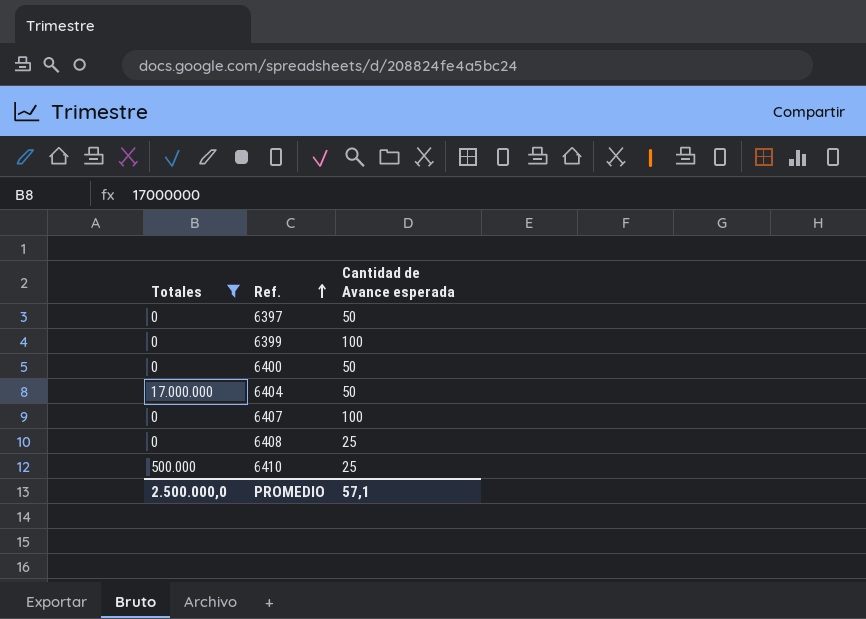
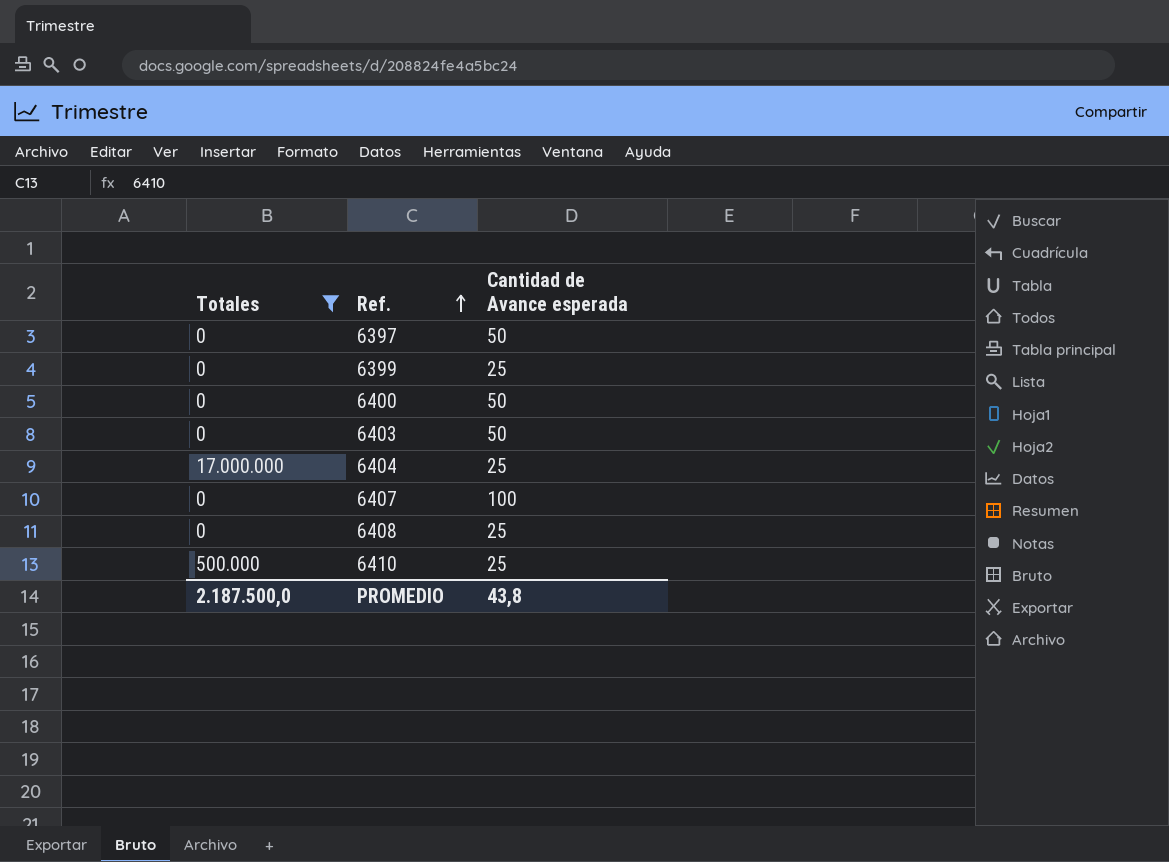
6399 | Cantidad de Avance esperada: 100 -> 25
row 6403: none -> 0 | 50
6404 | Cantidad de Avance esperada: 50 -> 25
PROMEDIO | Totales: 2.500.000,0 -> 2.187.500,0
PROMEDIO | Cantidad de Avance esperada: 57,1 -> 43,8

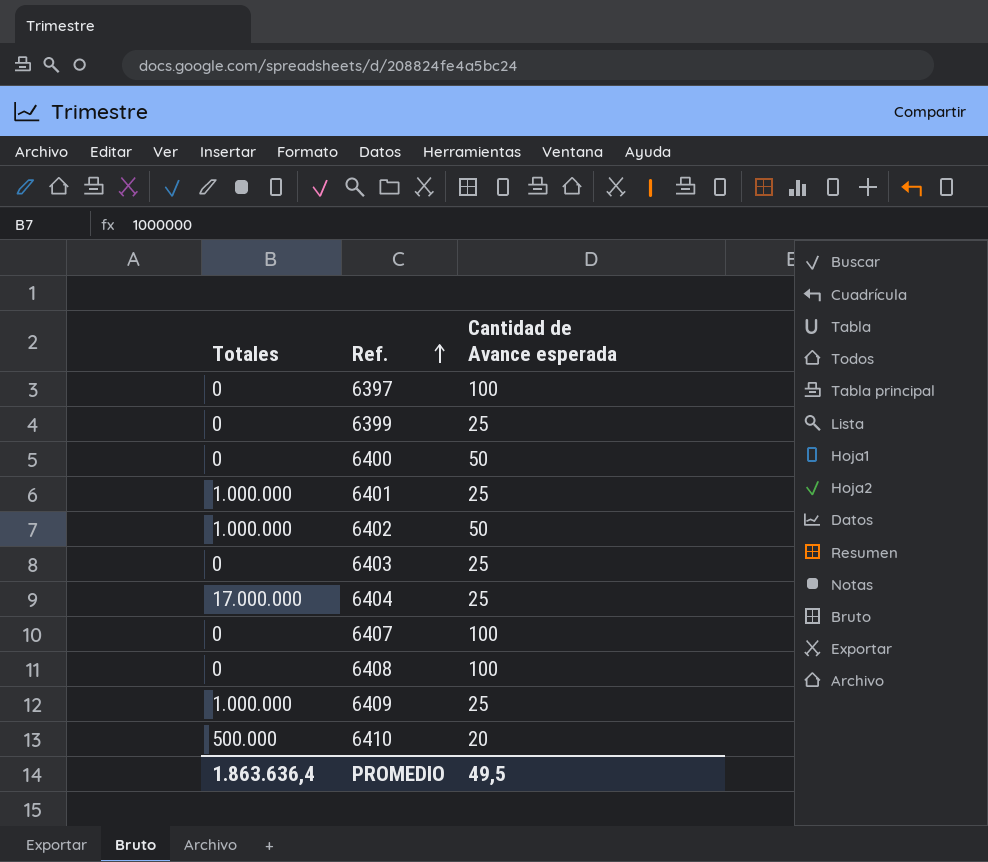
filter: Totales != 1.000.000 -> none
6397 | Cantidad de Avance esperada: 50 -> 100
6403 | Cantidad de Avance esperada: 50 -> 25
6408 | Cantidad de Avance esperada: 25 -> 100
6410 | Cantidad de Avance esperada: 25 -> 20
PROMEDIO | Totales: 2.187.500,0 -> 1.863.636,4
PROMEDIO | Cantidad de Avance esperada: 43,8 -> 49,5

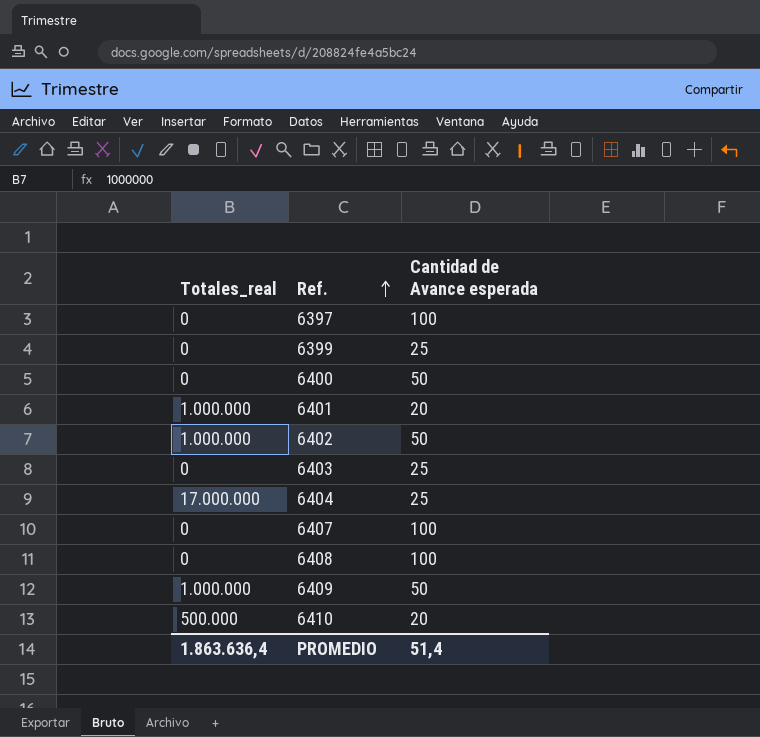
column name: Totales -> Totales_real
6401 | Cantidad de Avance esperada: 25 -> 20
6409 | Cantidad de Avance esperada: 25 -> 50
PROMEDIO | Cantidad de Avance esperada: 49,5 -> 51,4

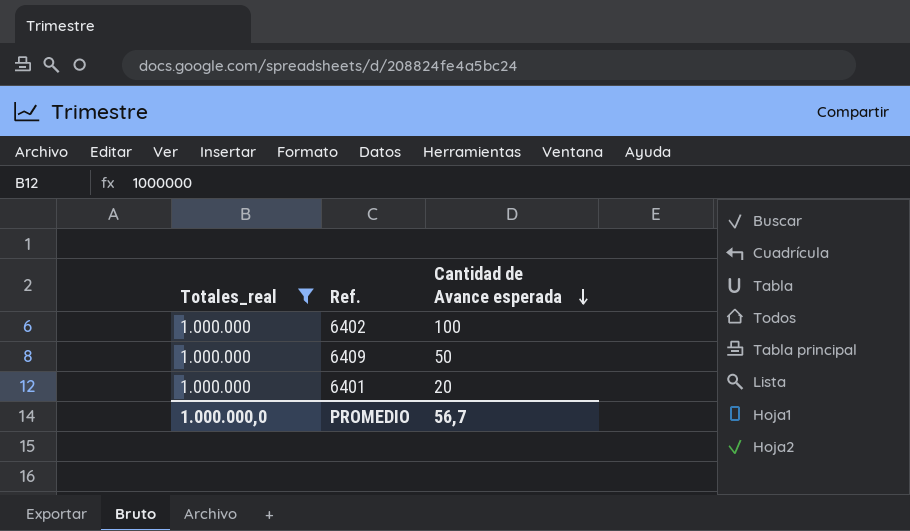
filter: none -> Totales_real = 1.000.000
row order: Ref. ascending -> Cantidad de Avance esperada descending
6402 | Cantidad de Avance esperada: 50 -> 100
PROMEDIO | Totales_real: 1.863.636,4 -> 1.000.000,0
PROMEDIO | Cantidad de Avance esperada: 51,4 -> 56,7

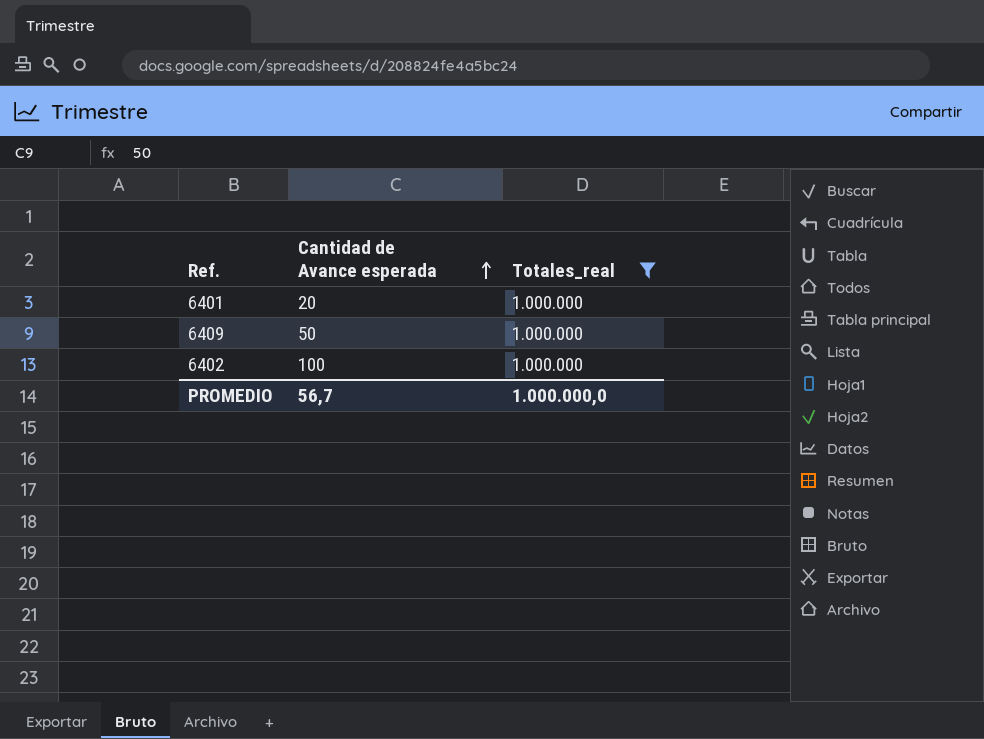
row order: Cantidad de Avance esperada descending -> Cantidad de Avance esperada ascending
column Totales_real | position: 1 -> 3

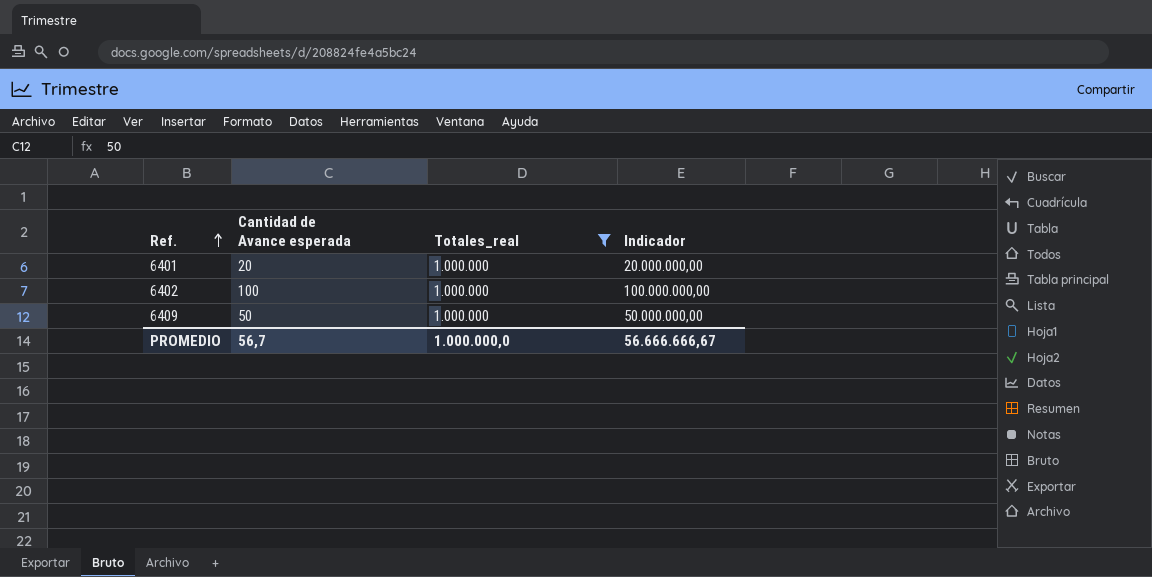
row order: Cantidad de Avance esperada ascending -> Ref. ascending
column Indicador | formula: none -> [Cantidad de Avance esperada] * [Totales_real]

